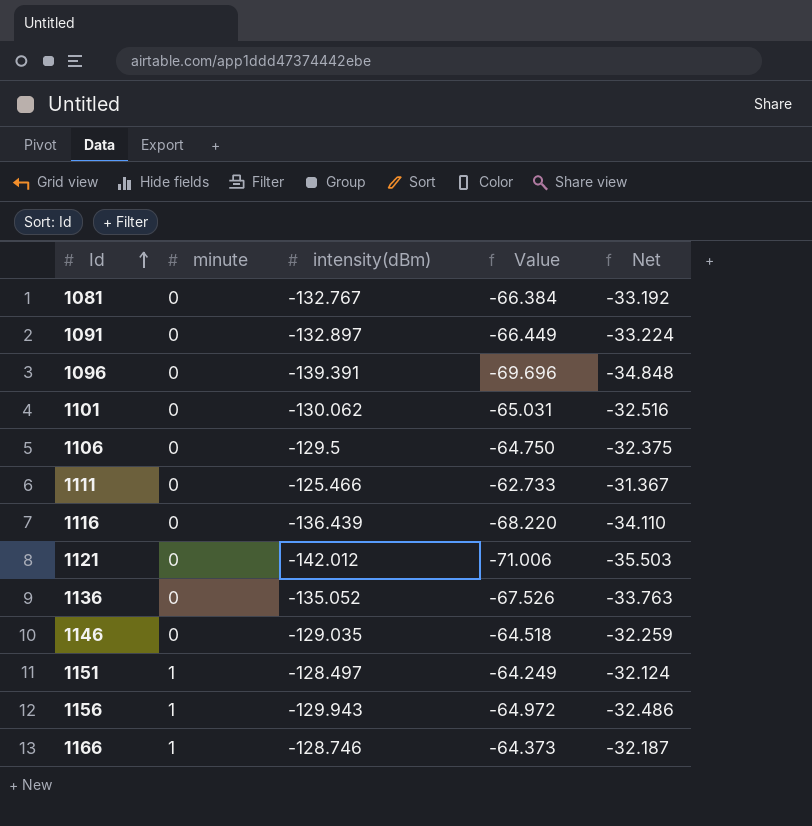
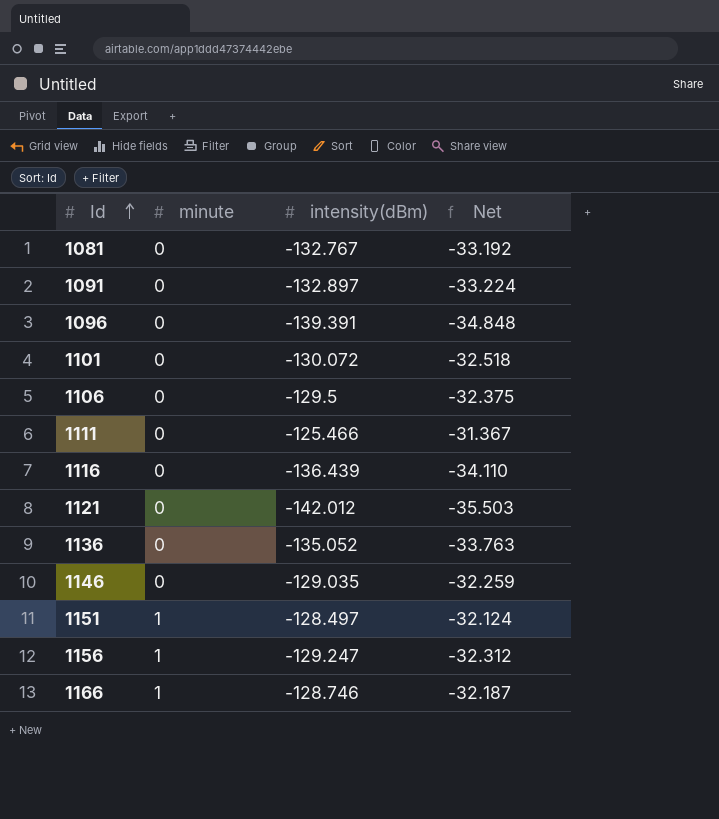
column Value | formula: [intensity(dBm)] * 0.5 -> none
1101 | intensity(dBm): -130.062 -> -130.072
1101 | Net: -32.516 -> -32.518
1156 | intensity(dBm): -129.943 -> -129.247
1156 | Net: -32.486 -> -32.312

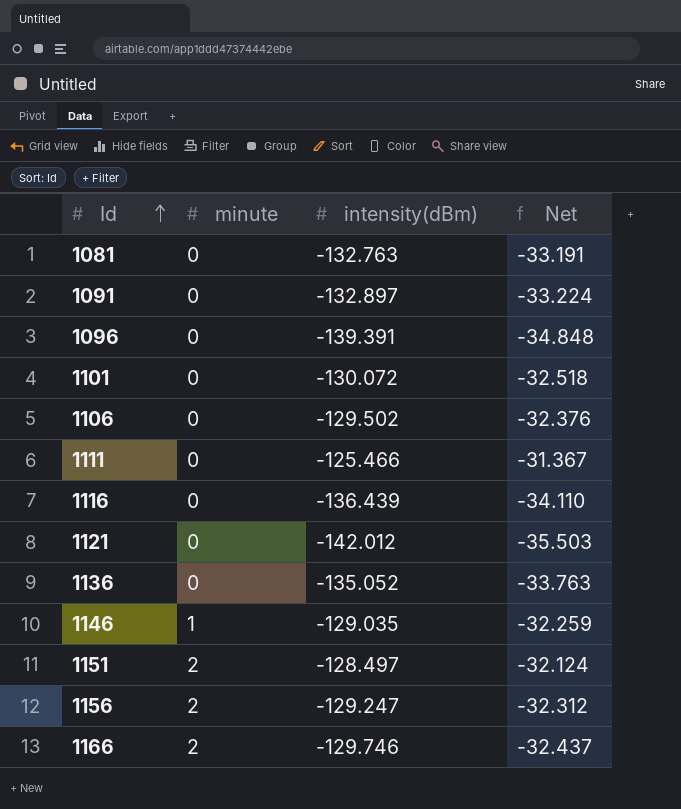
1081 | intensity(dBm): -132.767 -> -132.763
1081 | Net: -33.192 -> -33.191
1106 | intensity(dBm): -129.5 -> -129.502
1106 | Net: -32.375 -> -32.376
1146 | minute: 0 -> 1
1151 | minute: 1 -> 2
1156 | minute: 1 -> 2
1166 | minute: 1 -> 2
1166 | intensity(dBm): -128.746 -> -129.746
1166 | Net: -32.187 -> -32.437

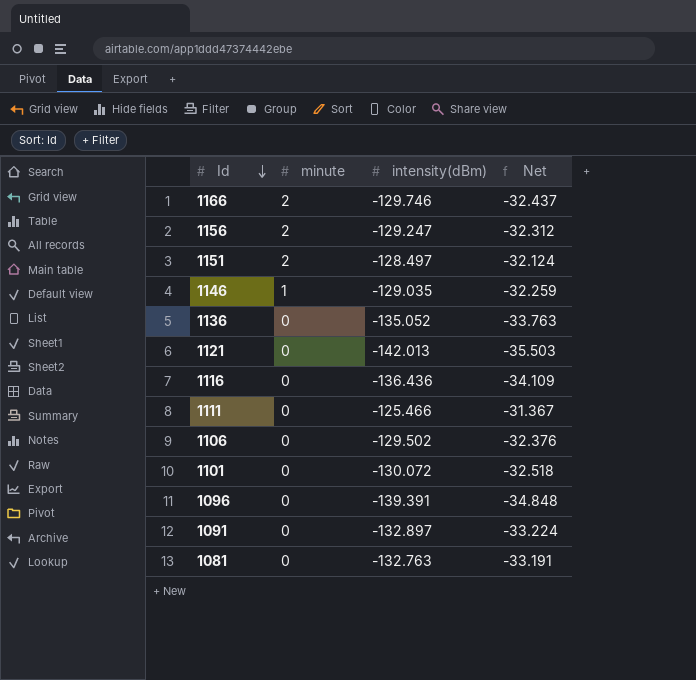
row order: Id ascending -> Id descending
1121 | intensity(dBm): -142.012 -> -142.013
1116 | intensity(dBm): -136.439 -> -136.436
1116 | Net: -34.110 -> -34.109

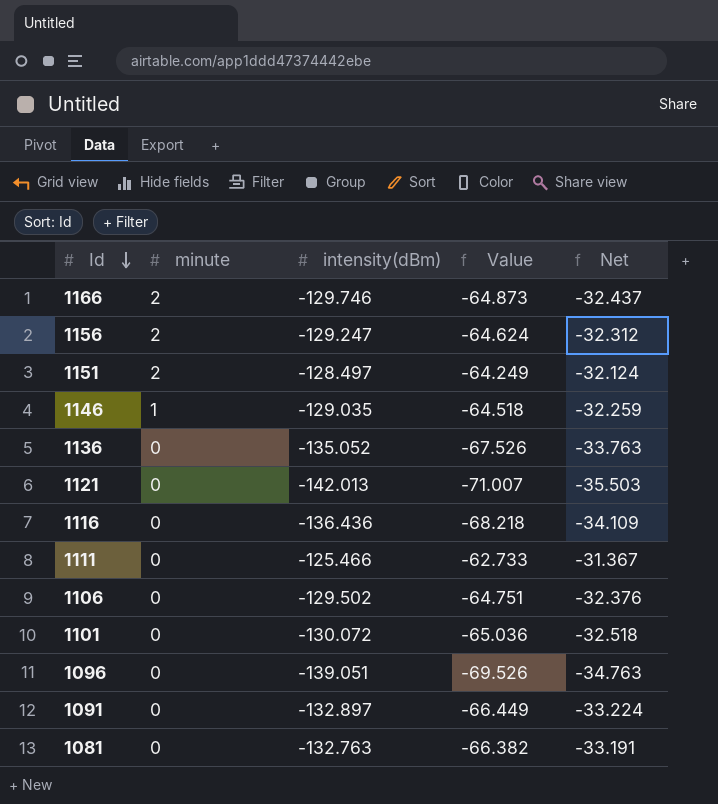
column Value | formula: none -> [intensity(dBm)] * 0.5
1096 | intensity(dBm): -139.391 -> -139.051
1096 | Net: -34.848 -> -34.763

